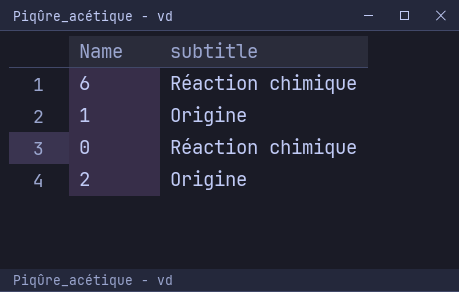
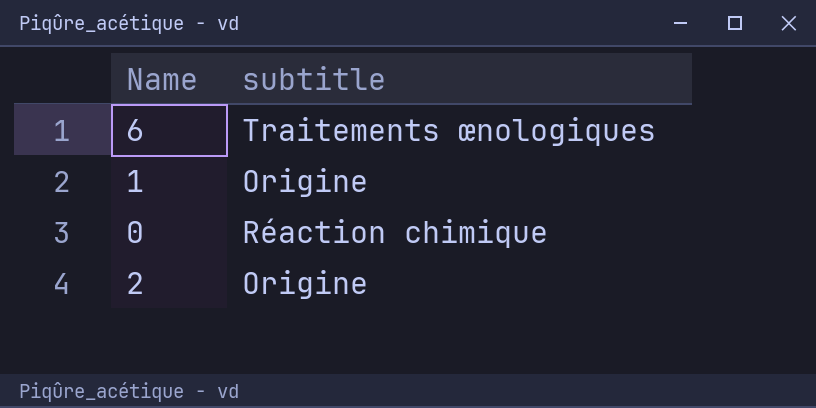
6 | subtitle: Réaction chimique -> Traitements œnologiques

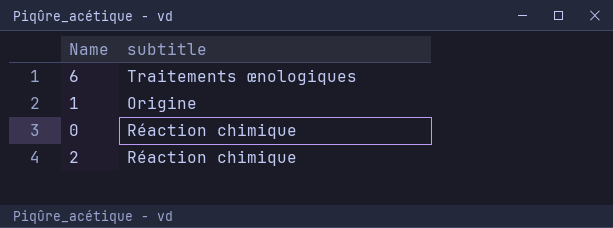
2 | subtitle: Origine -> Réaction chimique

